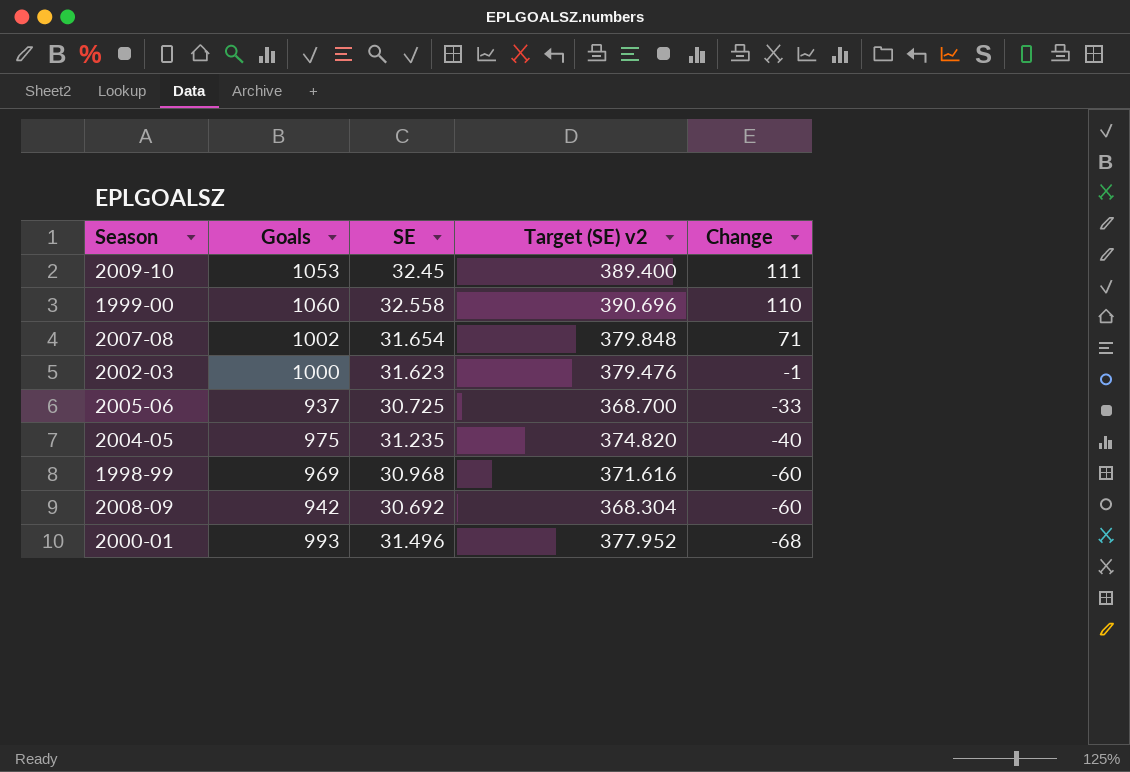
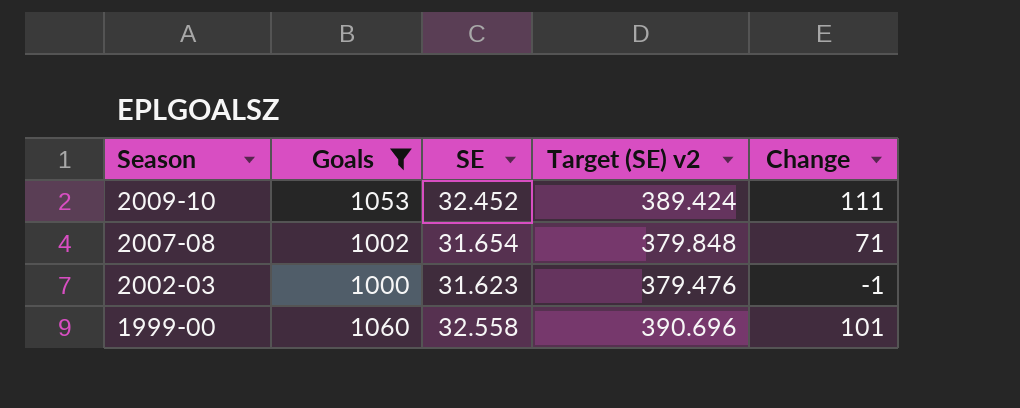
filter: none -> Goals >= 1000
row order: Change descending -> Season descending
2009-10 | SE: 32.45 -> 32.452
2009-10 | Target (SE) v2: 389.400 -> 389.424
1999-00 | Change: 110 -> 101

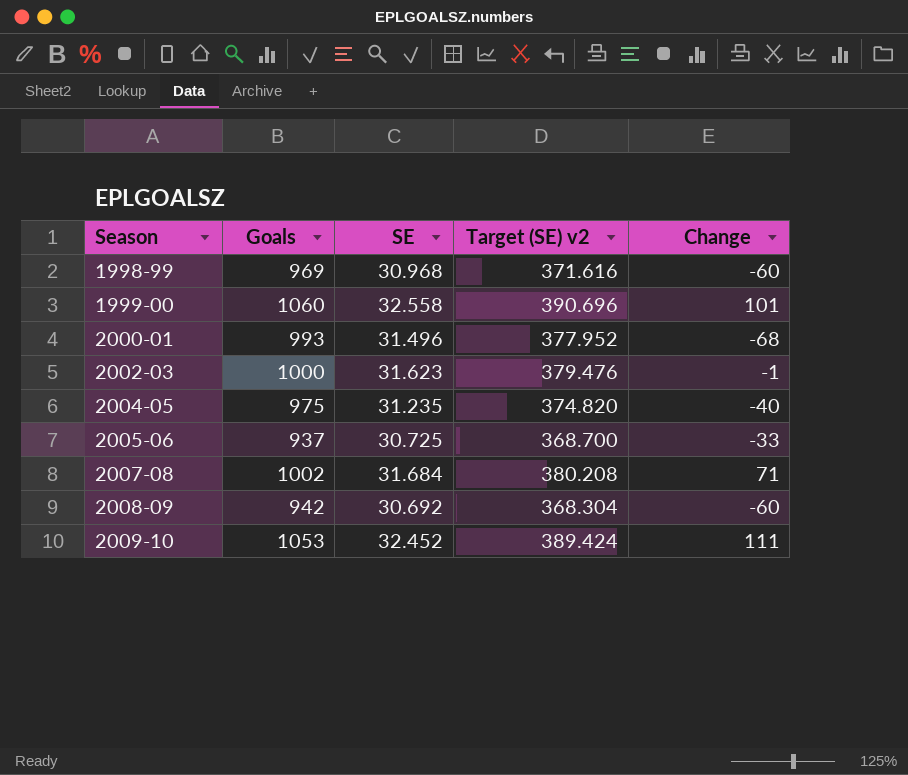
filter: Goals >= 1000 -> none
row order: Season descending -> Season ascending
2007-08 | SE: 31.654 -> 31.684
2007-08 | Target (SE) v2: 379.848 -> 380.208

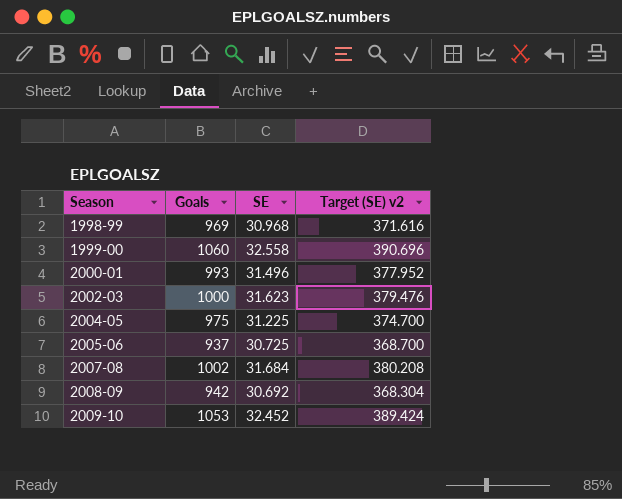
column Change | position: 5 -> none
2004-05 | SE: 31.235 -> 31.225
2004-05 | Target (SE) v2: 374.820 -> 374.700

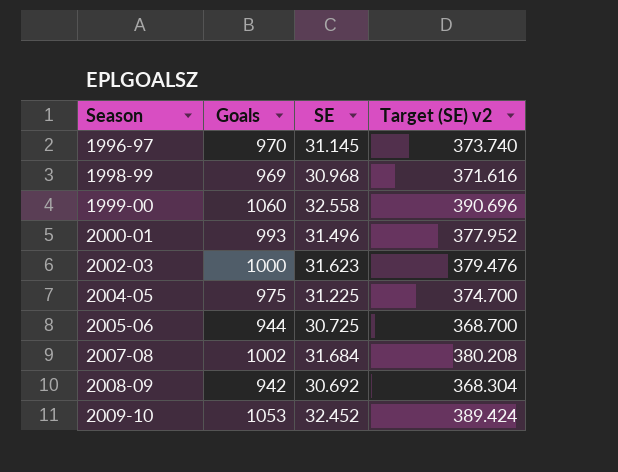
row 1996-97: none -> 970 | 31.145 | 373.740
2005-06 | Goals: 937 -> 944

